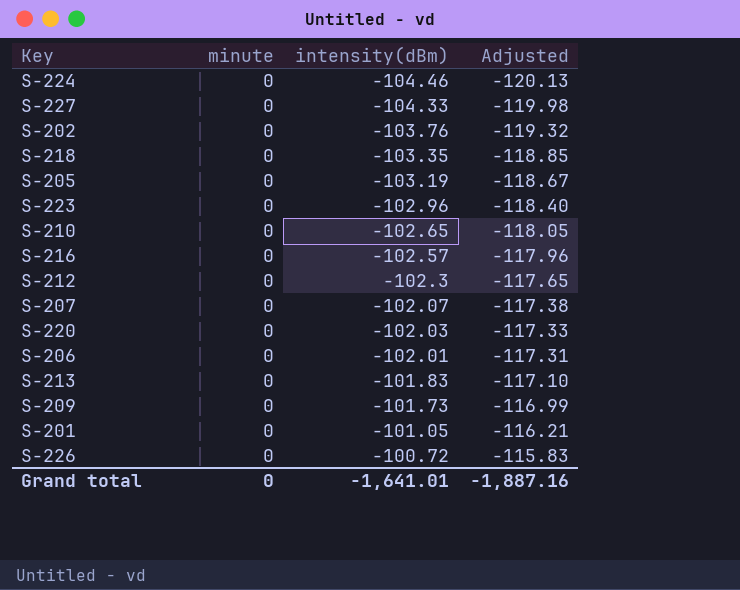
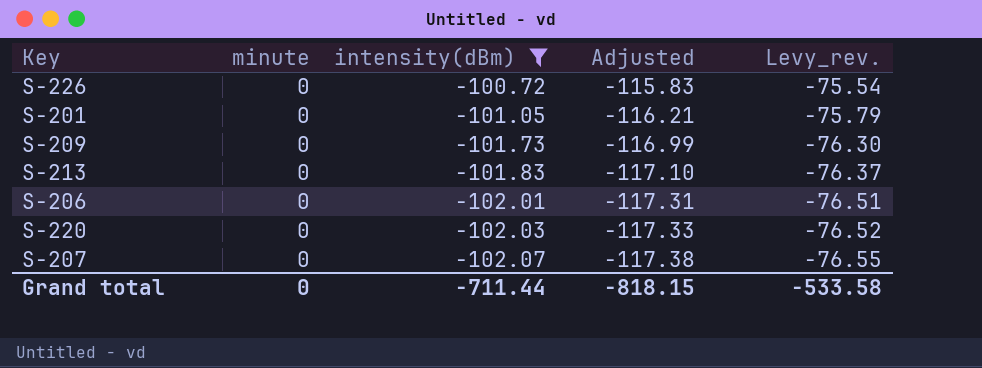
filter: none -> intensity(dBm) >= -102.07
row order: intensity(dBm) ascending -> intensity(dBm) descending
column Levy_rev. | formula: none -> [intensity(dBm)] * 0.75
Grand total | intensity(dBm): -1,641.01 -> -711.44
Grand total | Adjusted: -1,887.16 -> -818.15

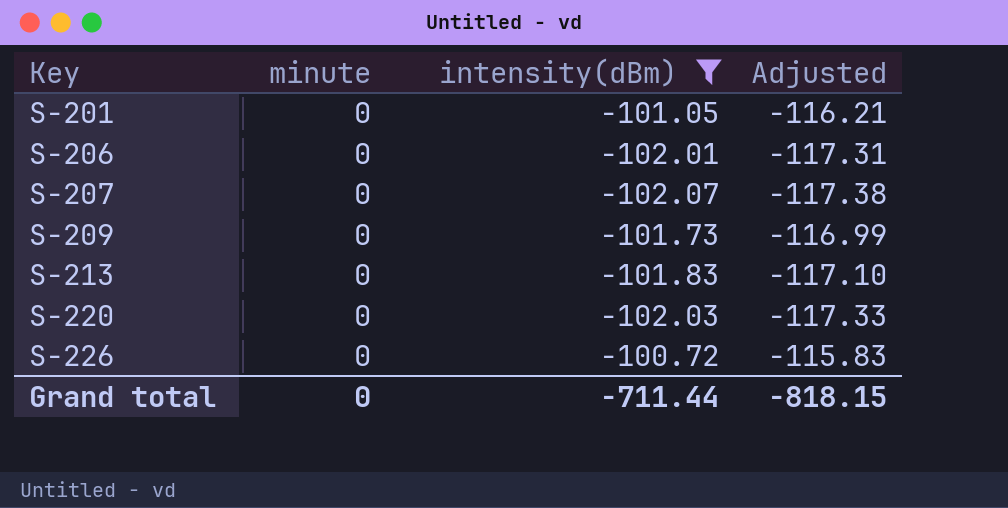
row order: intensity(dBm) descending -> Key ascending
column Levy_rev. | formula: [intensity(dBm)] * 0.75 -> none

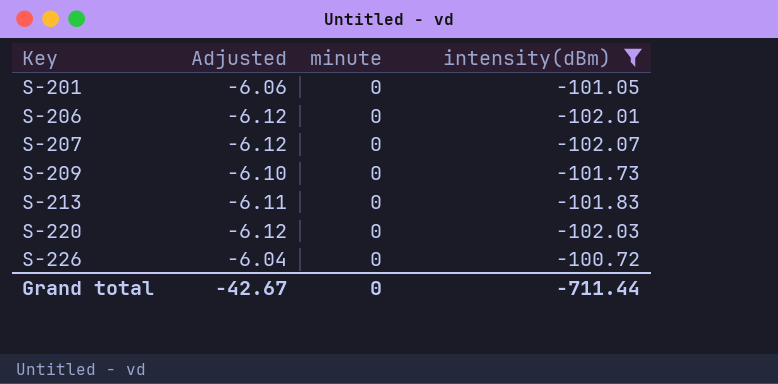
column Adjusted | formula: [intensity(dBm)] * 1.15 -> [intensity(dBm)] * 0.06
column Adjusted | position: 4 -> 2
Grand total | Adjusted: -818.15 -> -42.67

